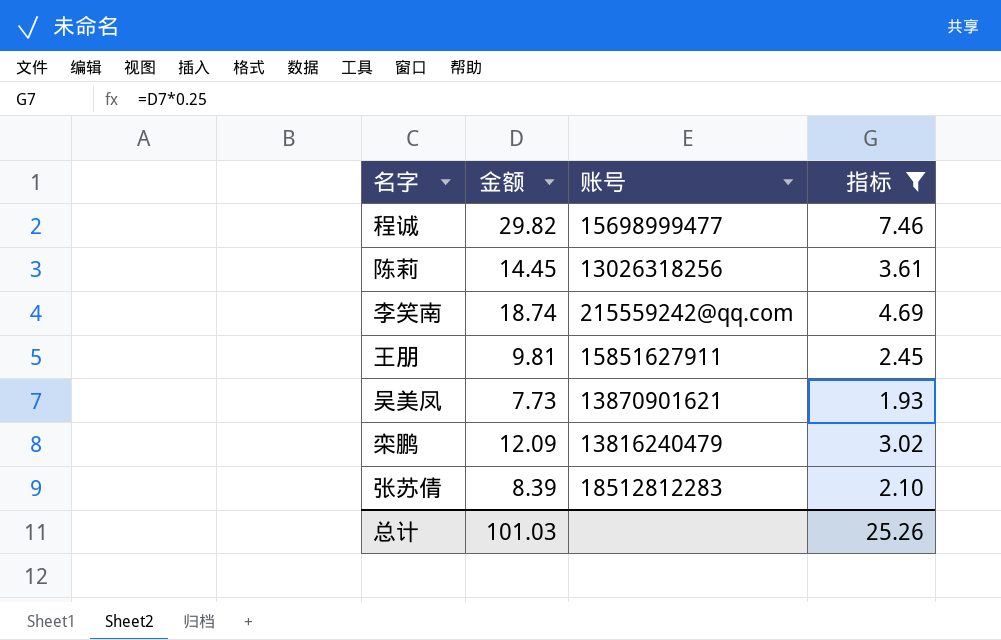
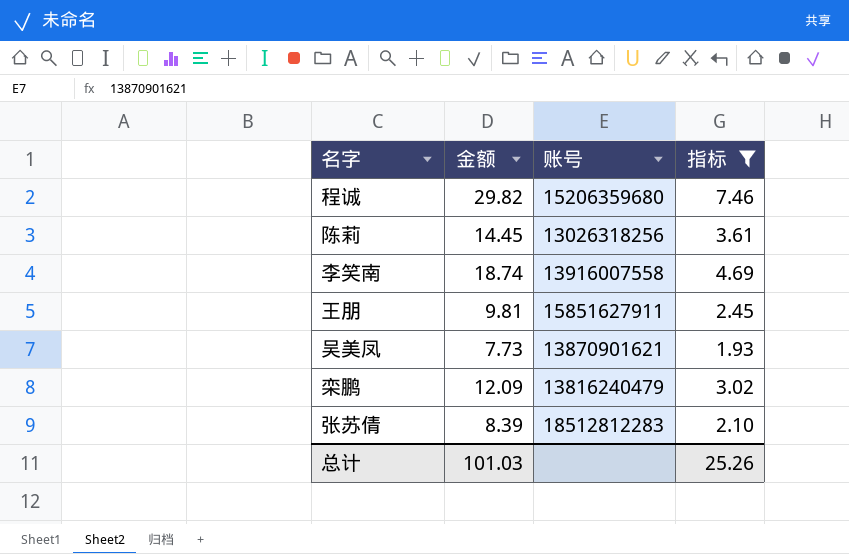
程诚 | 账号: 15698999477 -> 15206359680
李笑南 | 账号: 215559242@qq.com -> 13916007558

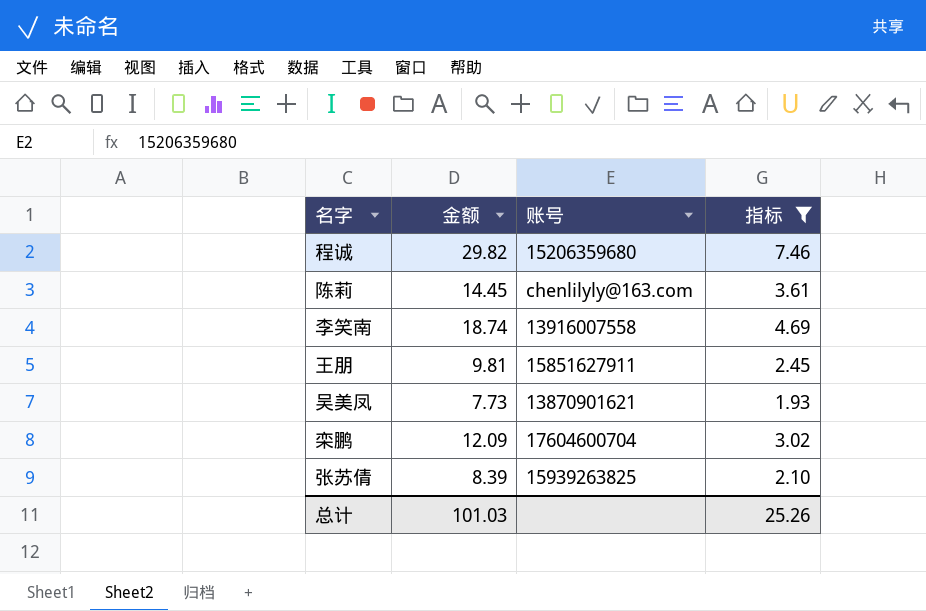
陈莉 | 账号: 13026318256 -> chenlilyly@163.com
栾鹏 | 账号: 13816240479 -> 17604600704
张苏倩 | 账号: 18512812283 -> 15939263825

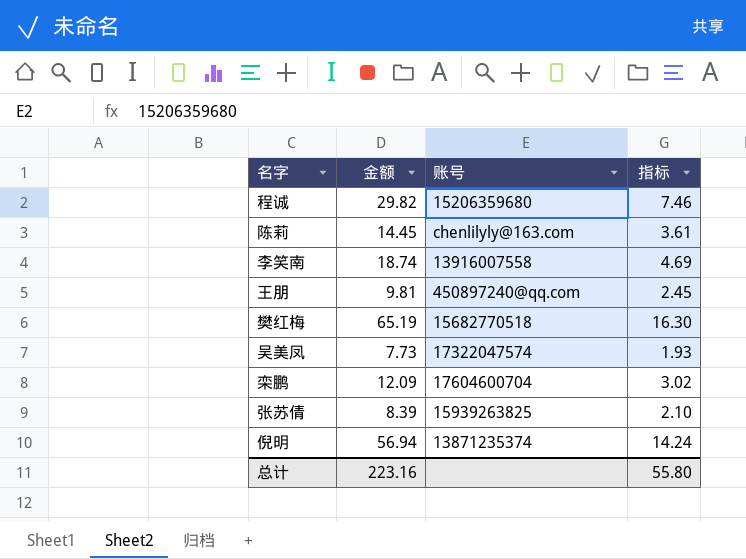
filter: 指标 <= 7.46 -> none
王朋 | 账号: 15851627911 -> 450897240@qq.com
吴美凤 | 账号: 13870901621 -> 17322047574
总计 | 金额: 101.03 -> 223.16
总计 | 指标: 25.26 -> 55.80

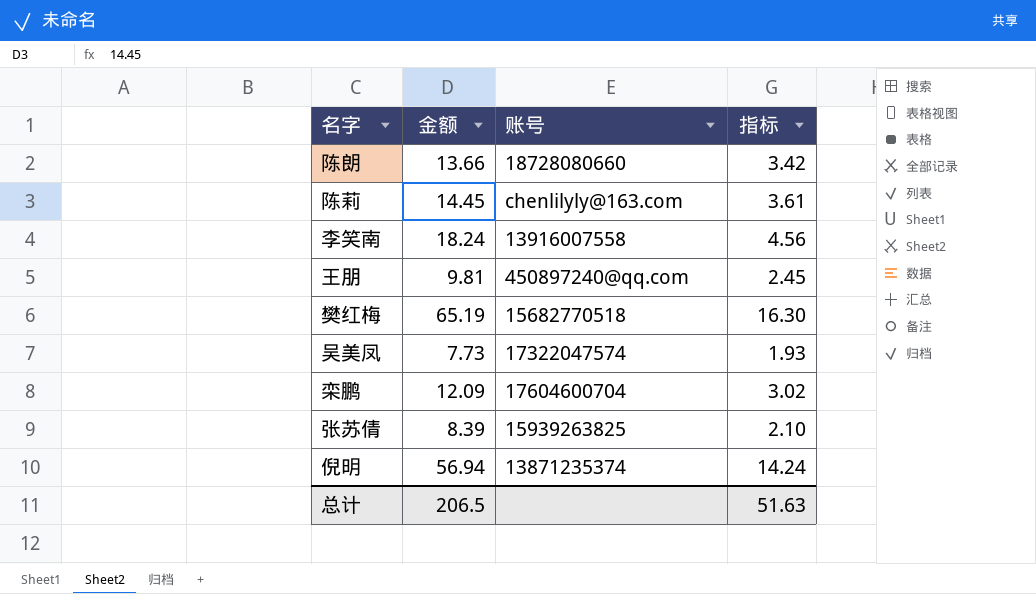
row 程诚: 29.82 | 15206359680 | 7.46 -> none
row 陈朗: none -> 13.66 | 18728080660 | 3.42
李笑南 | 金额: 18.74 -> 18.24
李笑南 | 指标: 4.69 -> 4.56
总计 | 金额: 223.16 -> 206.5
总计 | 指标: 55.80 -> 51.63

